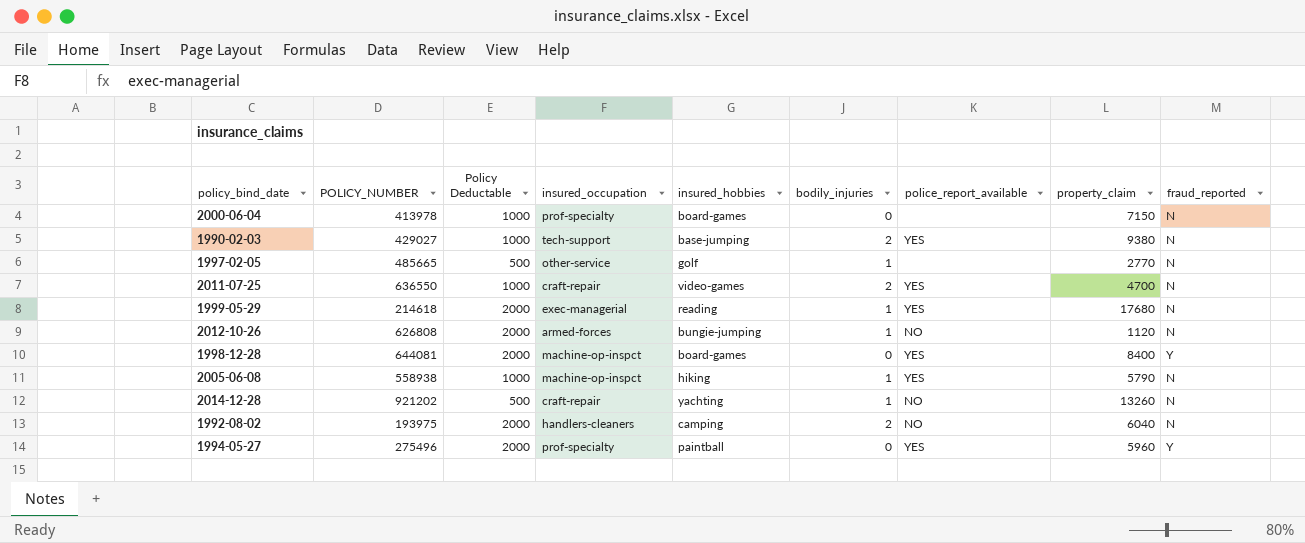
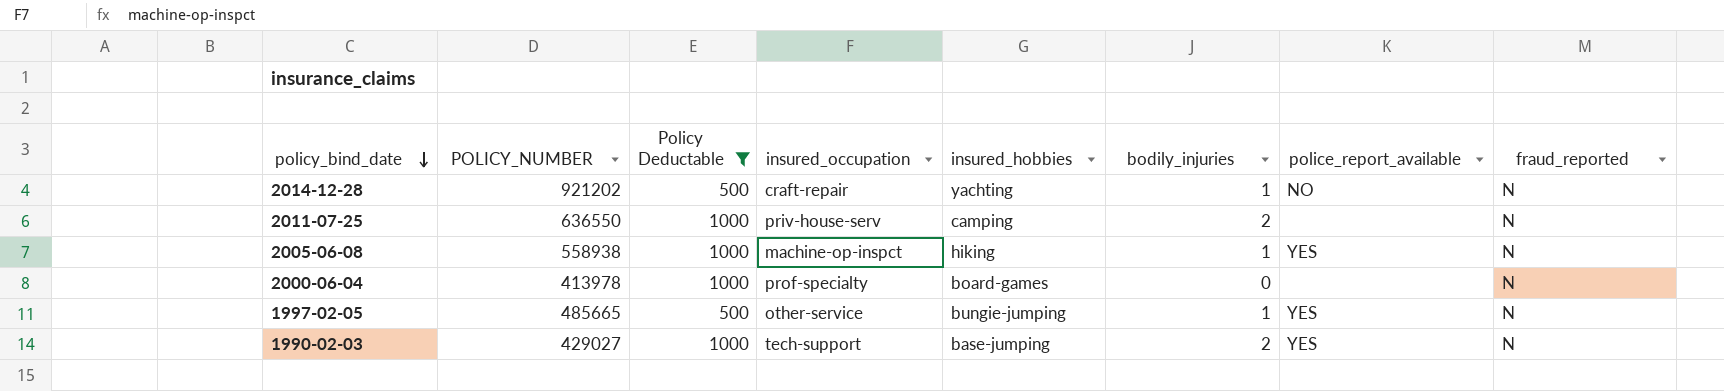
filter: none -> Policy Deductable != 2000
row order: none -> policy_bind_date descending
column property_claim | position: 8 -> none
2011-07-25 | insured_occupation: craft-repair -> priv-house-serv
2011-07-25 | insured_hobbies: video-games -> camping
2011-07-25 | police_report_available: YES -> none
1997-02-05 | insured_hobbies: golf -> bungie-jumping
1997-02-05 | police_report_available: none -> YES

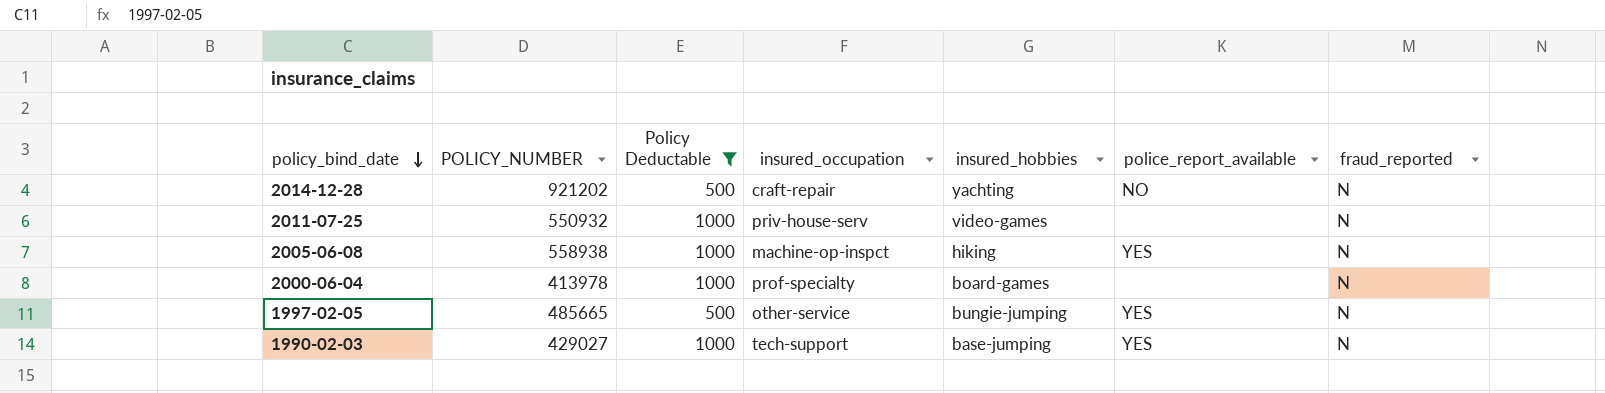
column bodily_injuries | position: 6 -> none
2011-07-25 | POLICY_NUMBER: 636550 -> 550932
2011-07-25 | insured_hobbies: camping -> video-games

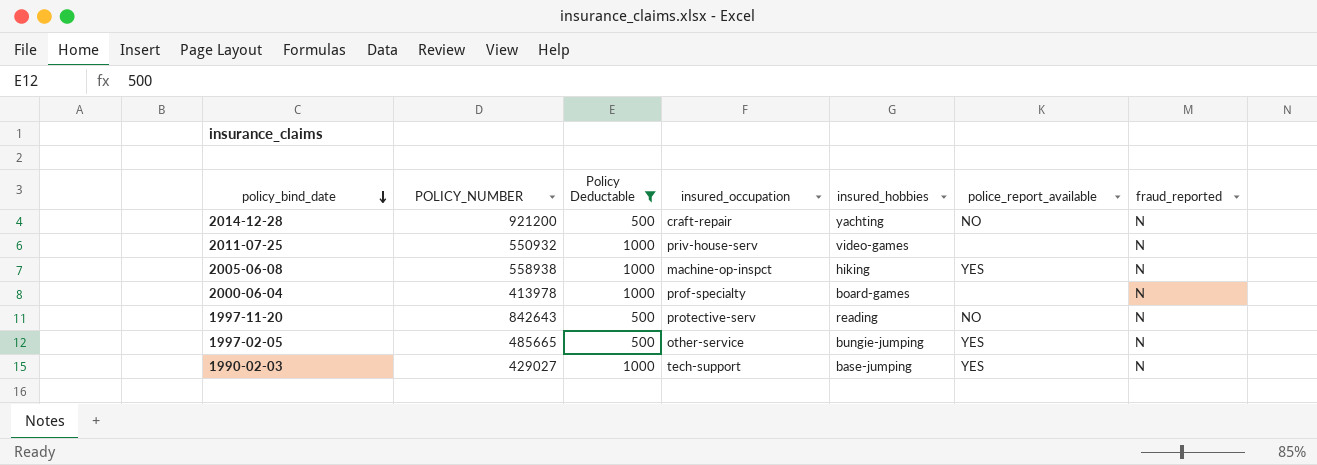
2014-12-28 | POLICY_NUMBER: 921202 -> 921200
row 1997-11-20: none -> 842643 | 500 | protective-serv | reading | NO | N

